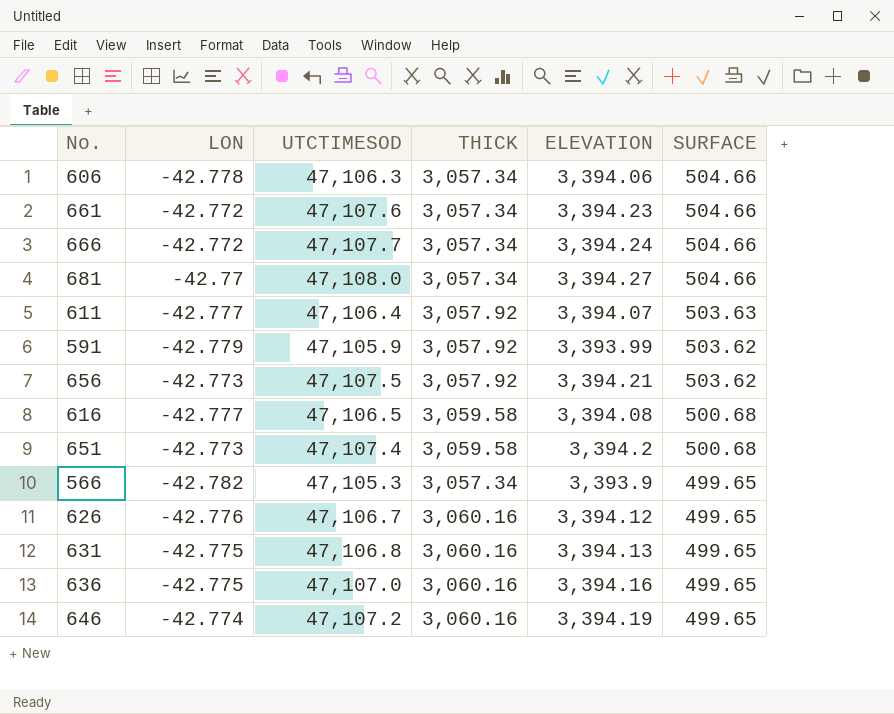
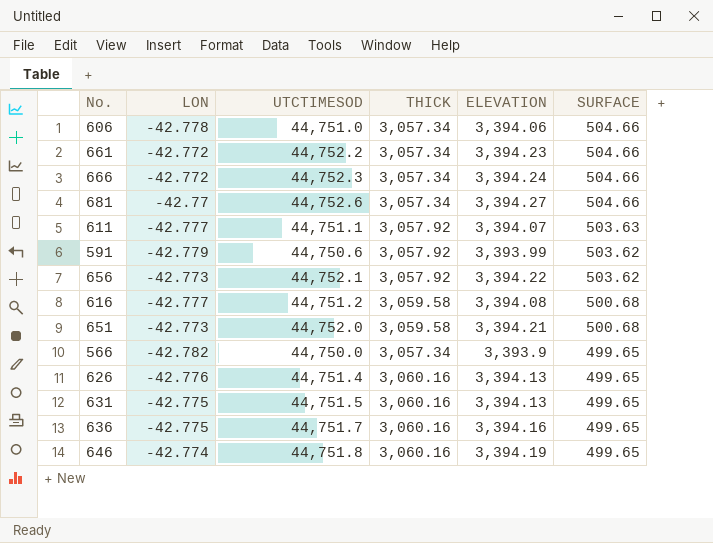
606 | UTCTIMESOD: 47,106.3 -> 44,751.0
661 | UTCTIMESOD: 47,107.6 -> 44,752.2
666 | UTCTIMESOD: 47,107.7 -> 44,752.3
681 | UTCTIMESOD: 47,108.0 -> 44,752.6
611 | UTCTIMESOD: 47,106.4 -> 44,751.1
591 | UTCTIMESOD: 47,105.9 -> 44,750.6
656 | UTCTIMESOD: 47,107.5 -> 44,752.1
656 | ELEVATION: 3,394.21 -> 3,394.22
616 | UTCTIMESOD: 47,106.5 -> 44,751.2
651 | UTCTIMESOD: 47,107.4 -> 44,752.0
651 | ELEVATION: 3,394.2 -> 3,394.21
566 | UTCTIMESOD: 47,105.3 -> 44,750.0
626 | UTCTIMESOD: 47,106.7 -> 44,751.4
626 | ELEVATION: 3,394.12 -> 3,394.13
631 | UTCTIMESOD: 47,106.8 -> 44,751.5
636 | UTCTIMESOD: 47,107.0 -> 44,751.7
646 | UTCTIMESOD: 47,107.2 -> 44,751.8

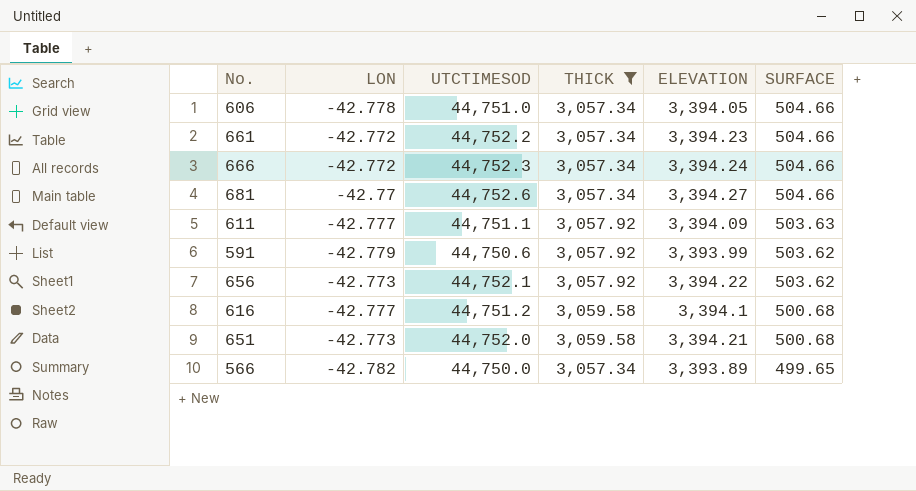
filter: none -> THICK != 3,060.16
606 | ELEVATION: 3,394.06 -> 3,394.05
611 | ELEVATION: 3,394.07 -> 3,394.09
616 | ELEVATION: 3,394.08 -> 3,394.1
566 | ELEVATION: 3,393.9 -> 3,393.89

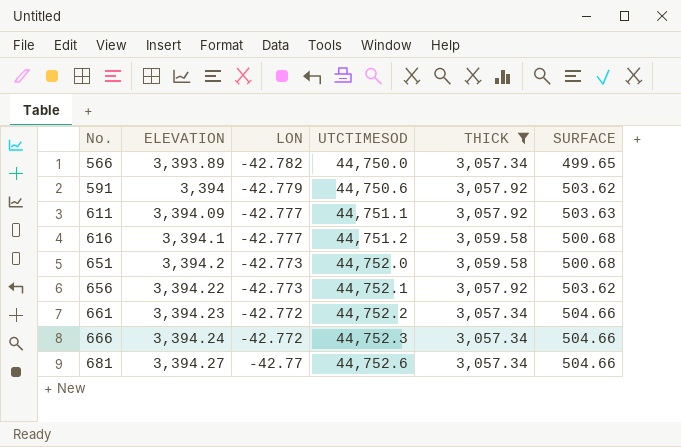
row order: SURFACE descending -> No. ascending
column ELEVATION | position: 5 -> 2
row 606: -42.778 | 44,751.0 | 3,057.34 | 3,394.05 | 504.66 -> none
591 | ELEVATION: 3,393.99 -> 3,394
651 | ELEVATION: 3,394.21 -> 3,394.2

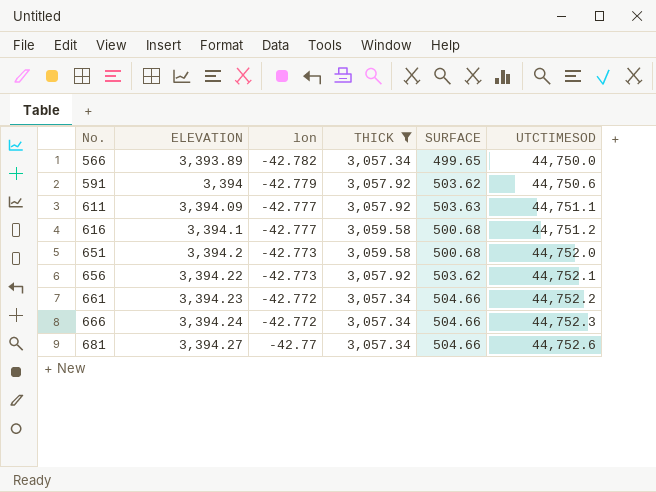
column name: LON -> lon
column UTCTIMESOD | position: 4 -> 6

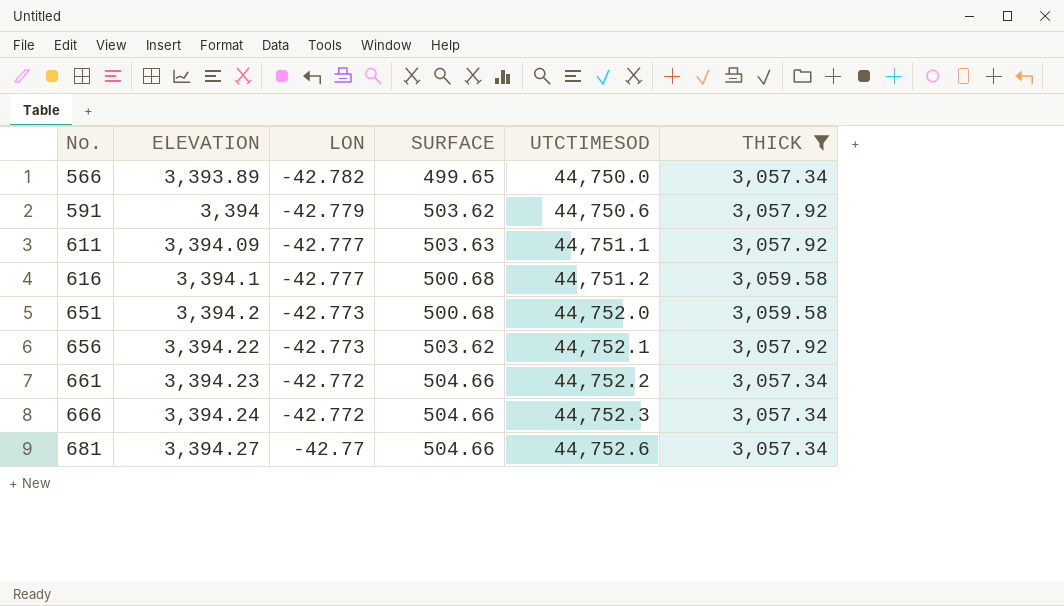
column name: lon -> LON
column THICK | position: 4 -> 6

